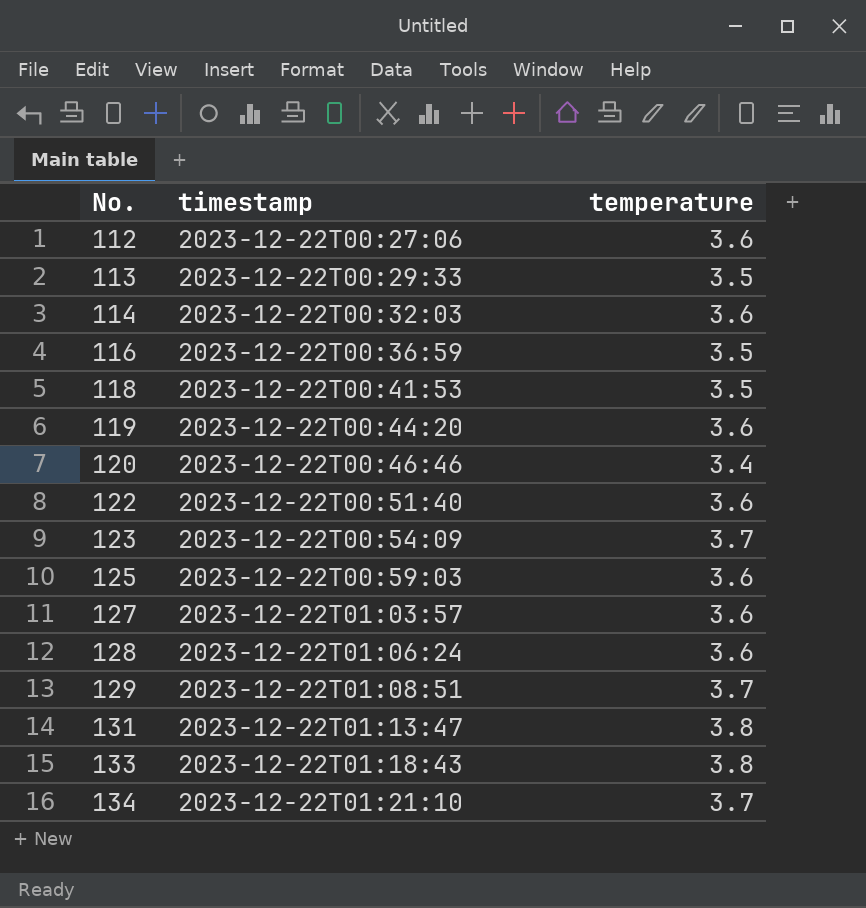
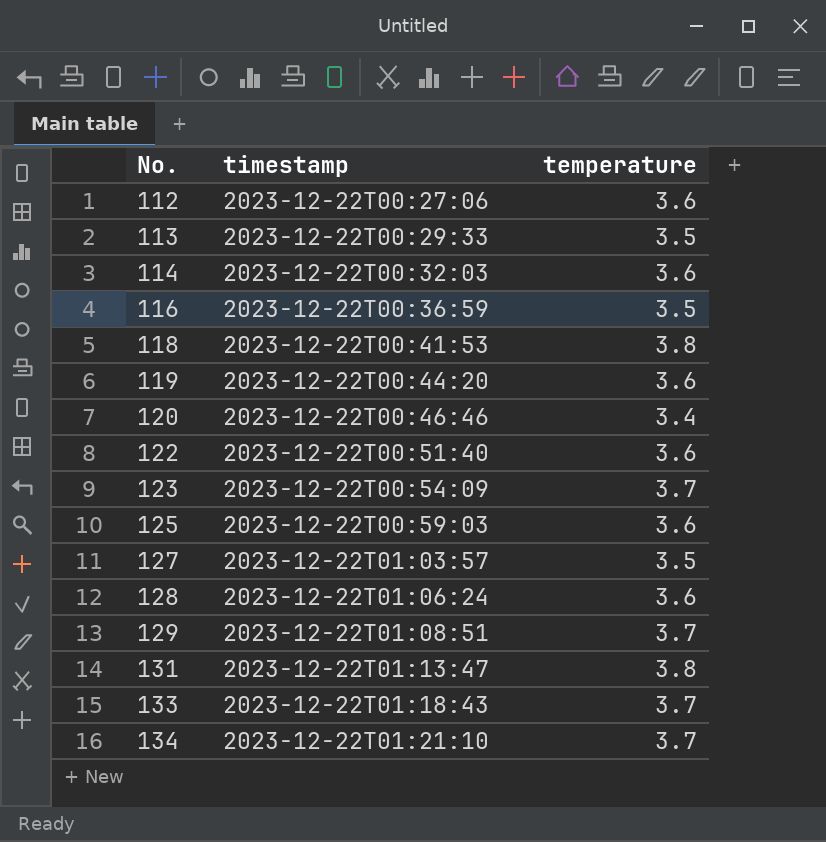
118 | temperature: 3.5 -> 3.8
127 | temperature: 3.6 -> 3.5
133 | temperature: 3.8 -> 3.7

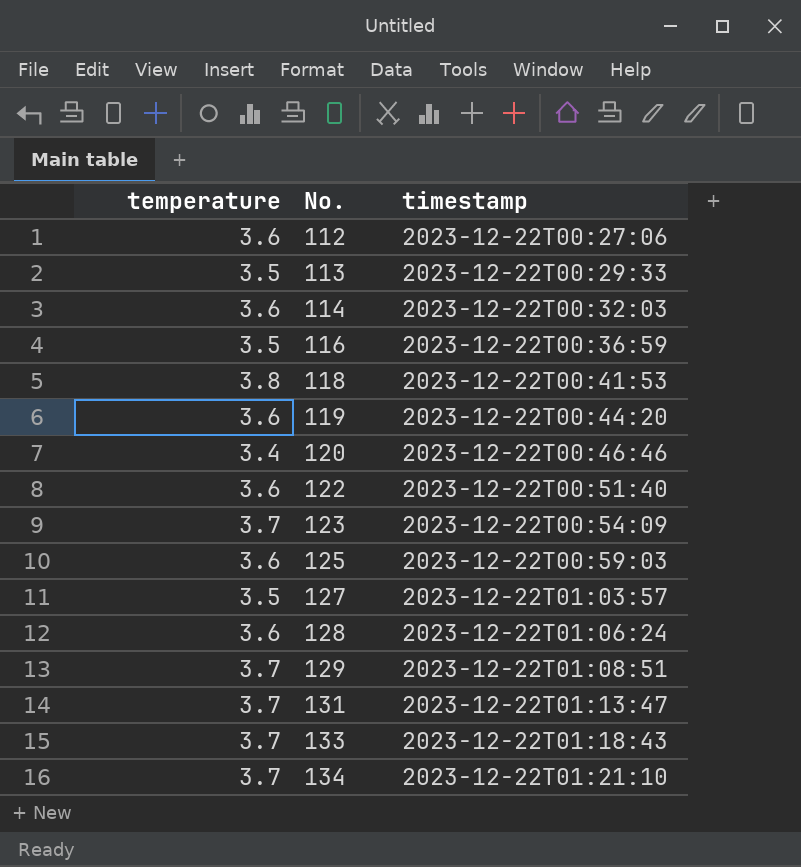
column temperature | position: 3 -> 1
131 | temperature: 3.8 -> 3.7

